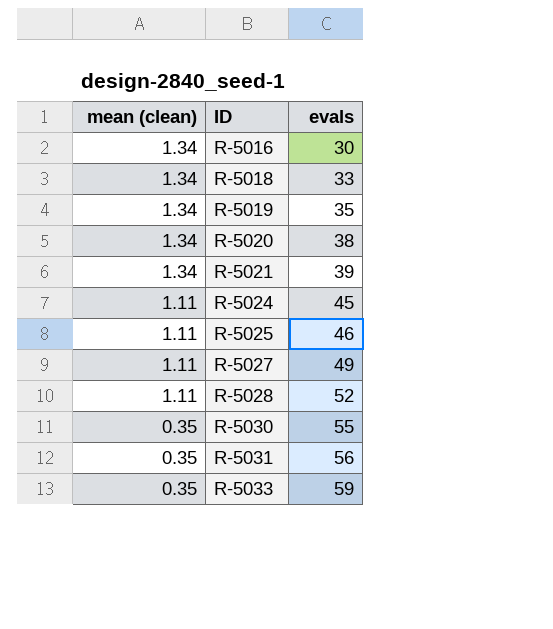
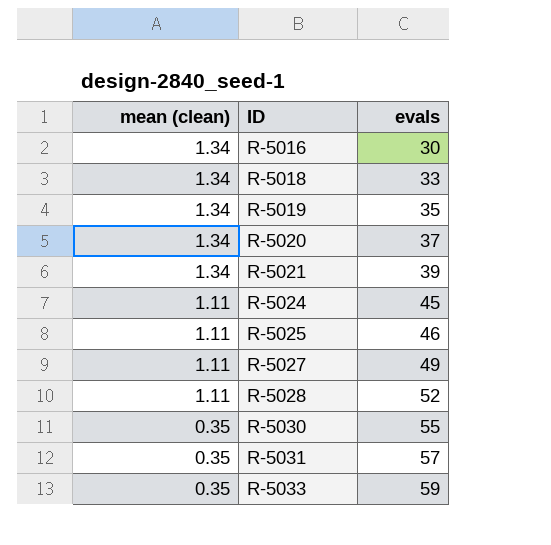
R-5020 | evals: 38 -> 37
R-5031 | evals: 56 -> 57

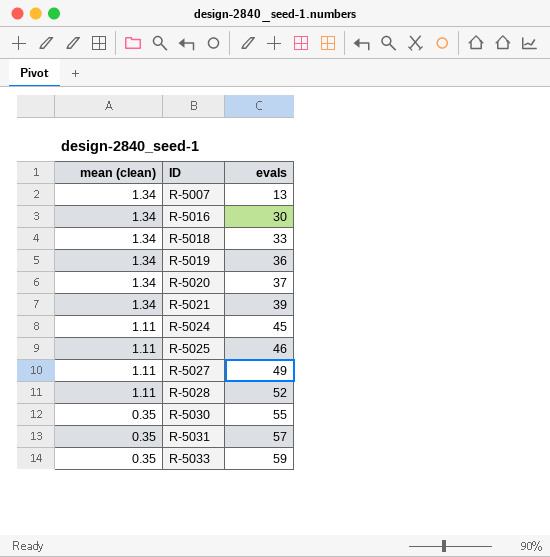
row R-5007: none -> 1.34 | 13
R-5019 | evals: 35 -> 36

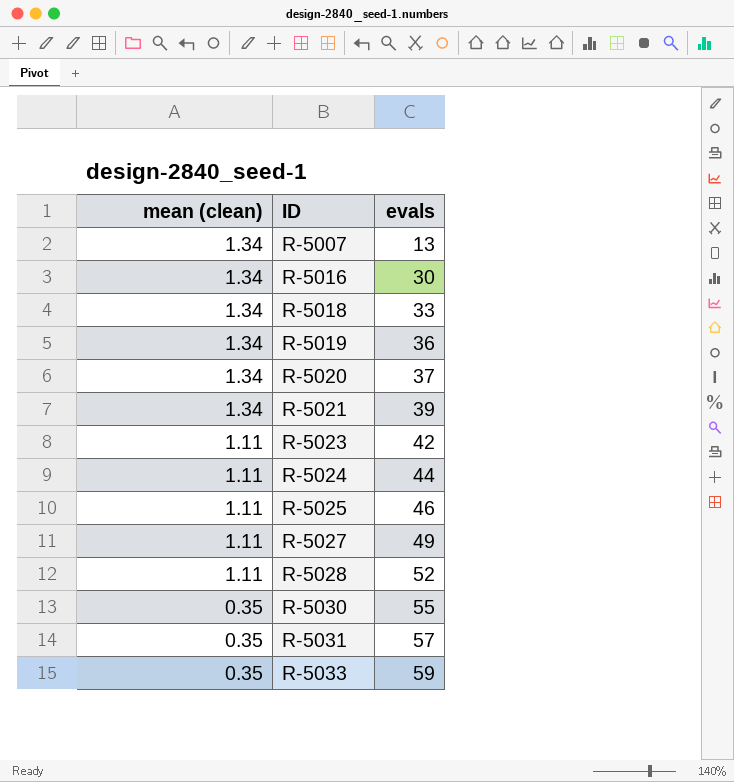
row R-5023: none -> 1.11 | 42
R-5024 | evals: 45 -> 44

